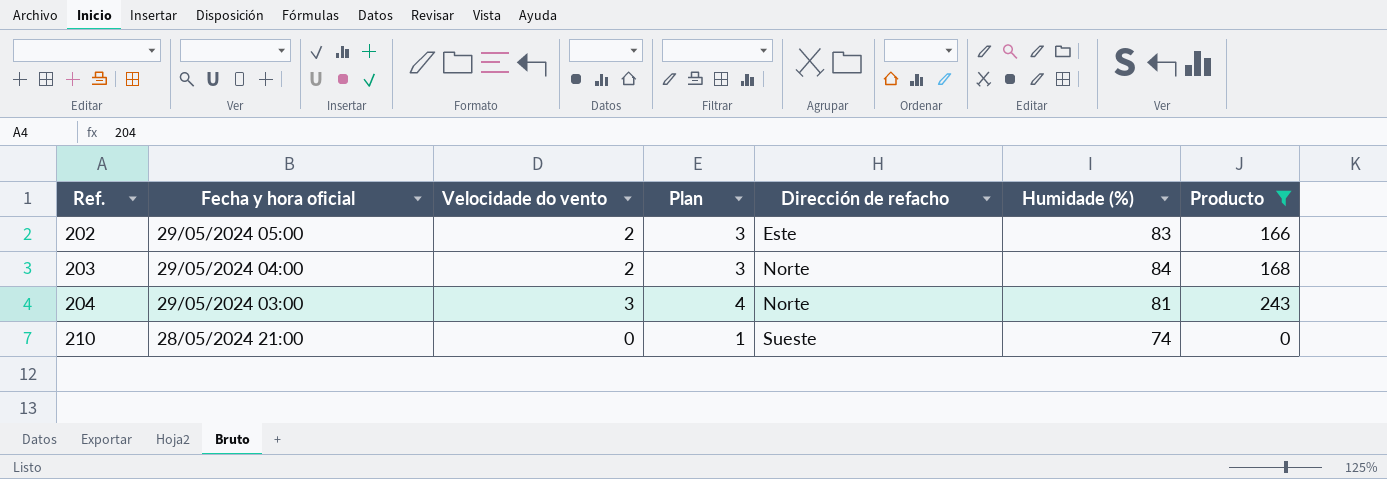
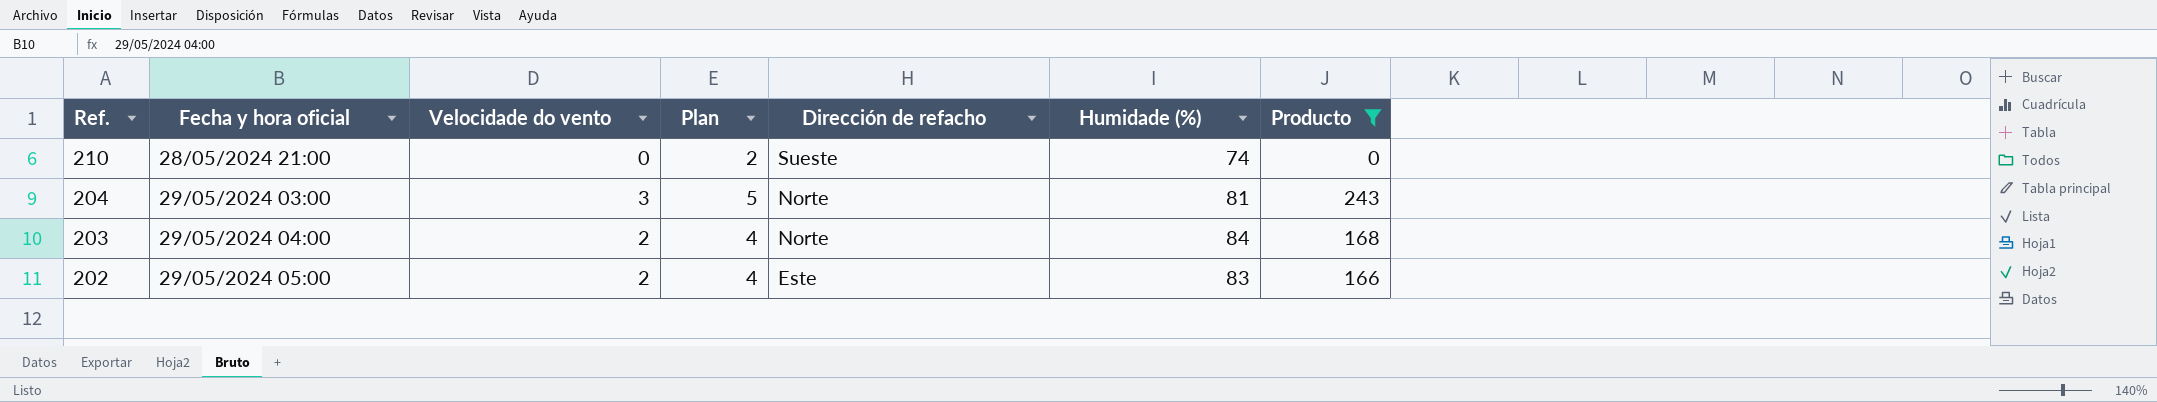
row order: Ref. ascending -> Ref. descending
column Plan | formula: [Velocidade do vento] + 1 -> [Velocidade do vento] + 2

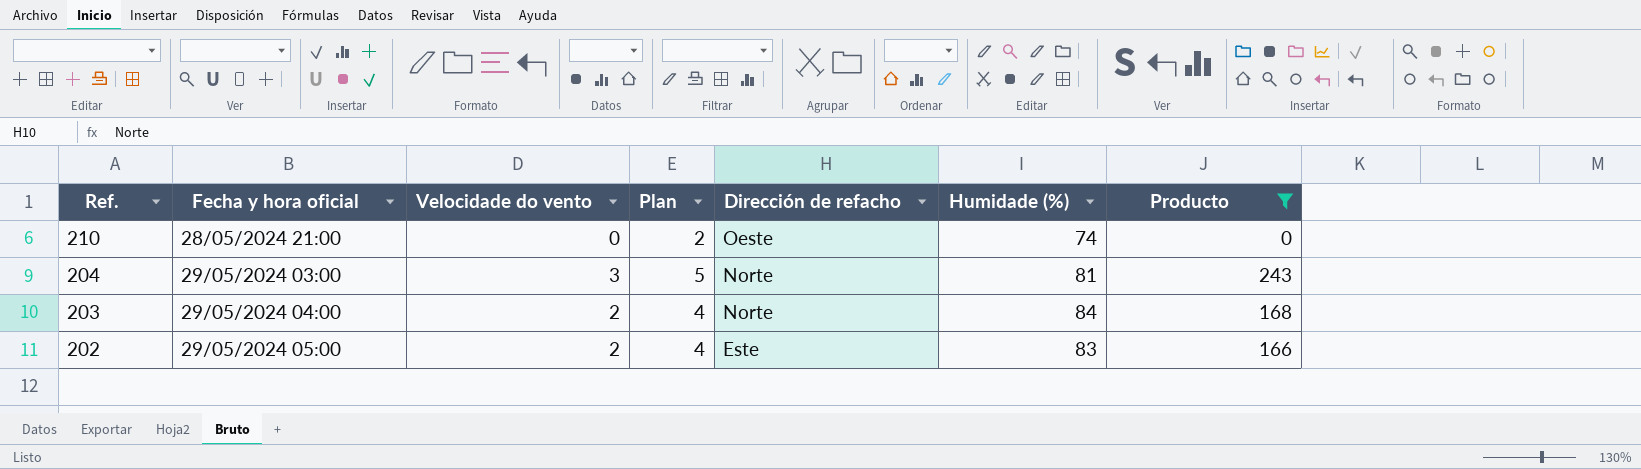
210 | Dirección de refacho: Sueste -> Oeste

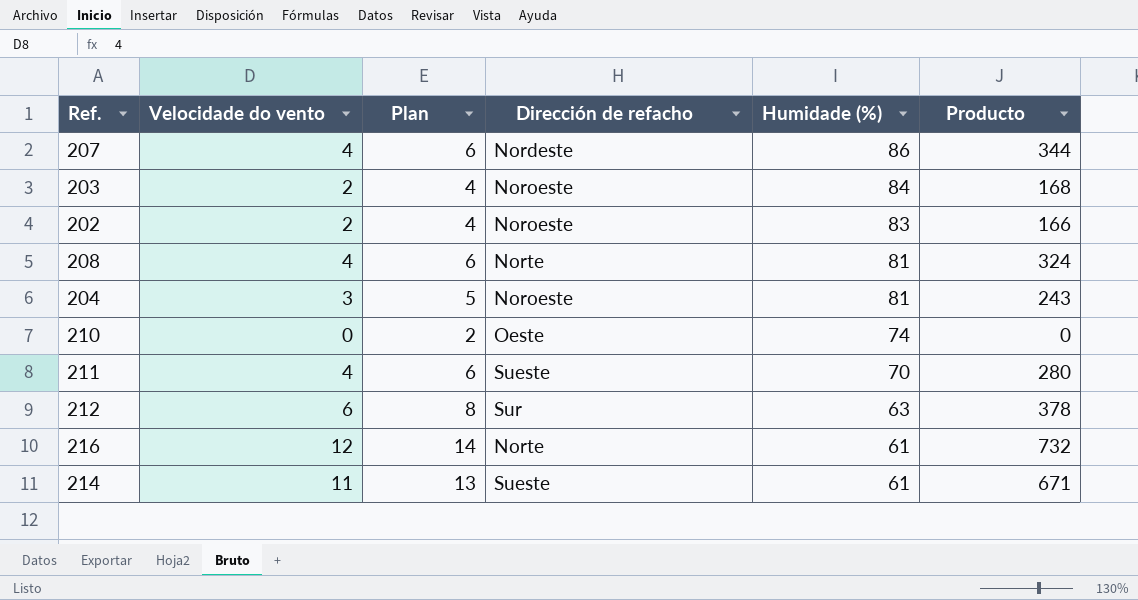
filter: Producto <= 243 -> none
row order: Ref. descending -> Humidade (%) descending
column Fecha y hora oficial | position: 2 -> none
203 | Dirección de refacho: Norte -> Noroeste
202 | Dirección de refacho: Este -> Noroeste
204 | Dirección de refacho: Norte -> Noroeste

